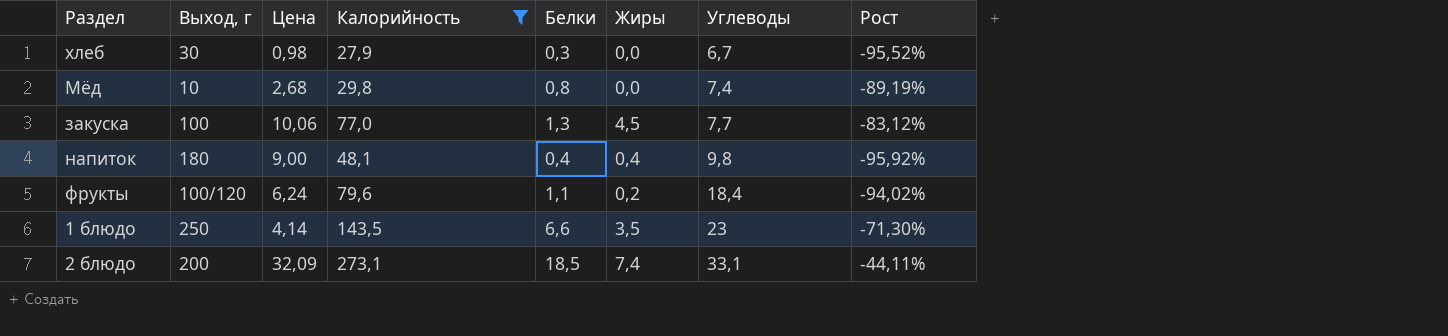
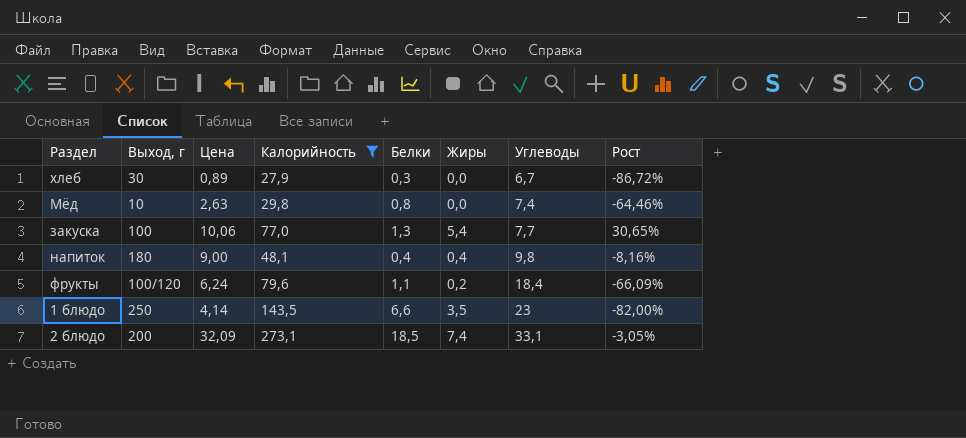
column Рост | formula: ([Белки] - [Углеводы]) / [Углеводы] -> ([Цена] - [Углеводы]) / [Углеводы]
хлеб | Цена: 0,98 -> 0,89
Мёд | Цена: 2,68 -> 2,63
закуска | Жиры: 4,5 -> 5,4

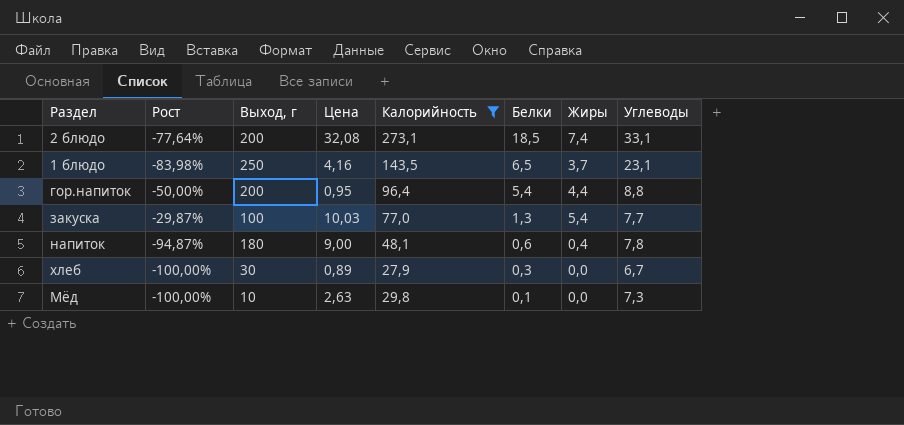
row order: Углеводы ascending -> Белки descending
column Рост | formula: ([Цена] - [Углеводы]) / [Углеводы] -> ([Жиры] - [Углеводы]) / [Углеводы]
column Рост | position: 8 -> 2
row фрукты: 100/120 | 6,24 | 79,6 | 1,1 | 0,2 | 18,4 | -66,09% -> none
2 блюдо | Цена: 32,09 -> 32,08
1 блюдо | Цена: 4,14 -> 4,16
1 блюдо | Белки: 6,6 -> 6,5
1 блюдо | Жиры: 3,5 -> 3,7
1 блюдо | Углеводы: 23 -> 23,1
row гор.напиток: none -> -50,00% | 200 | 0,95 | 96,4 | 5,4 | 4,4 | 8,8
закуска | Цена: 10,06 -> 10,03
напиток | Белки: 0,4 -> 0,6
напиток | Углеводы: 9,8 -> 7,8
Мёд | Белки: 0,8 -> 0,1
Мёд | Углеводы: 7,4 -> 7,3

